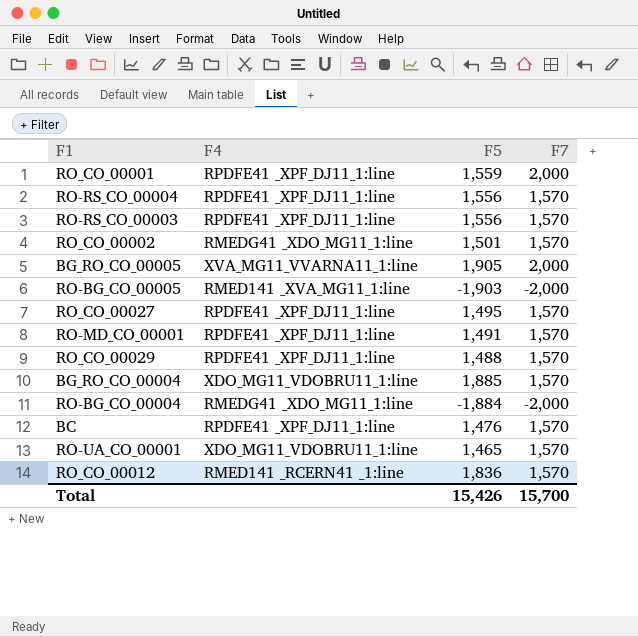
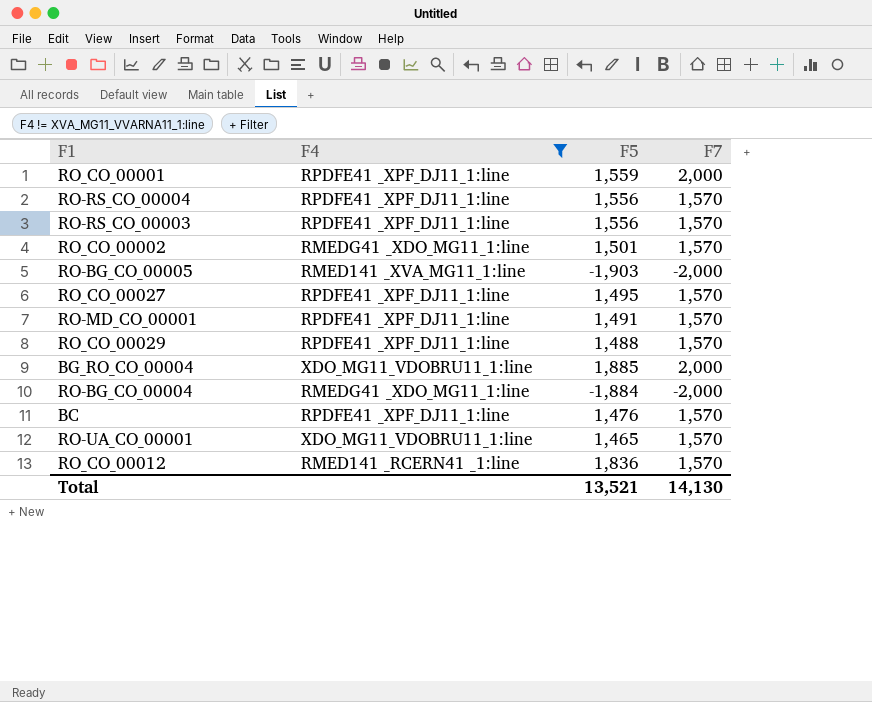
filter: none -> F4 != XVA_MG11_VVARNA11_1:line
BG_RO_CO_00004 | F7: 1,570 -> 2,000
Total | F5: 15,426 -> 13,521
Total | F7: 15,700 -> 14,130

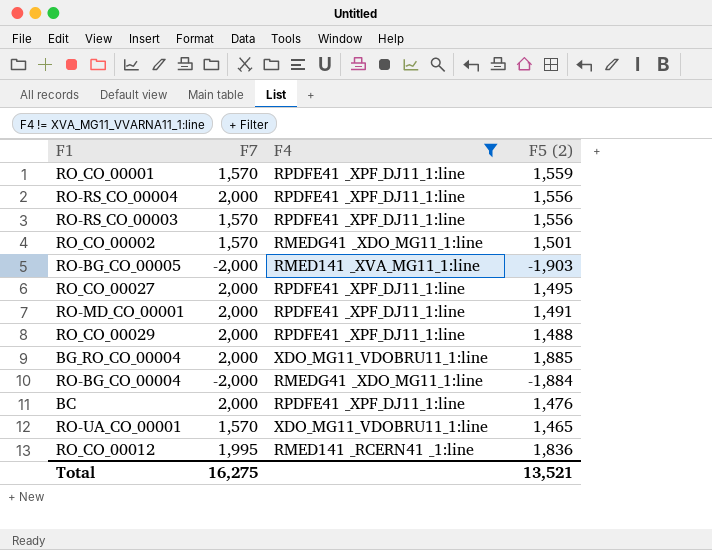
column F7 | position: 4 -> 2
column name: F5 -> F5 (2)
RO_CO_00001 | F7: 2,000 -> 1,570
RO-RS_CO_00004 | F7: 1,570 -> 2,000
RO_CO_00027 | F7: 1,570 -> 2,000
RO-MD_CO_00001 | F7: 1,570 -> 2,000
RO_CO_00029 | F7: 1,570 -> 2,000
BC | F7: 1,570 -> 2,000
RO_CO_00012 | F7: 1,570 -> 1,995
Total | F7: 14,130 -> 16,275

